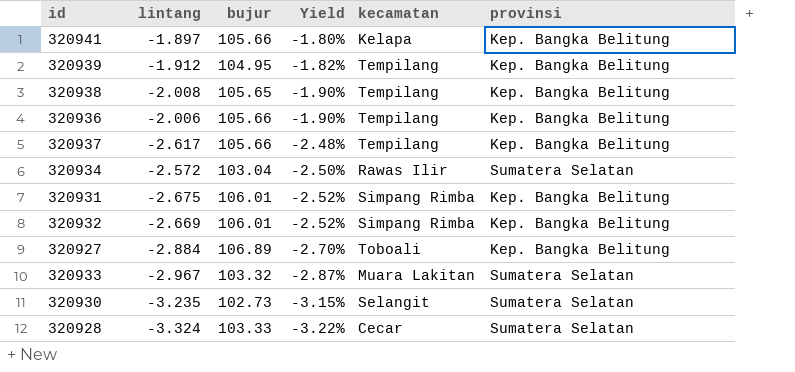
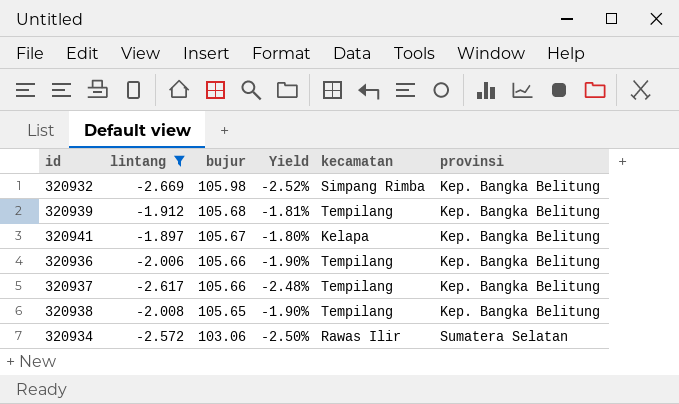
filter: none -> lintang >= -2.669
row order: Yield descending -> bujur descending
320932 | bujur: 106.01 -> 105.98
320939 | bujur: 104.95 -> 105.68
320939 | Yield: -1.82% -> -1.81%
320941 | bujur: 105.66 -> 105.67
320934 | bujur: 103.04 -> 103.06

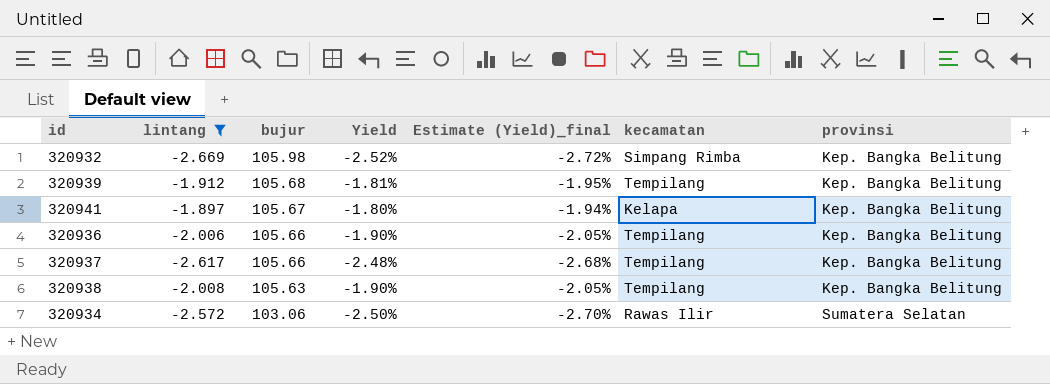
column Estimate (Yield)_final | formula: none -> [Yield] * 1.08
320938 | bujur: 105.65 -> 105.63

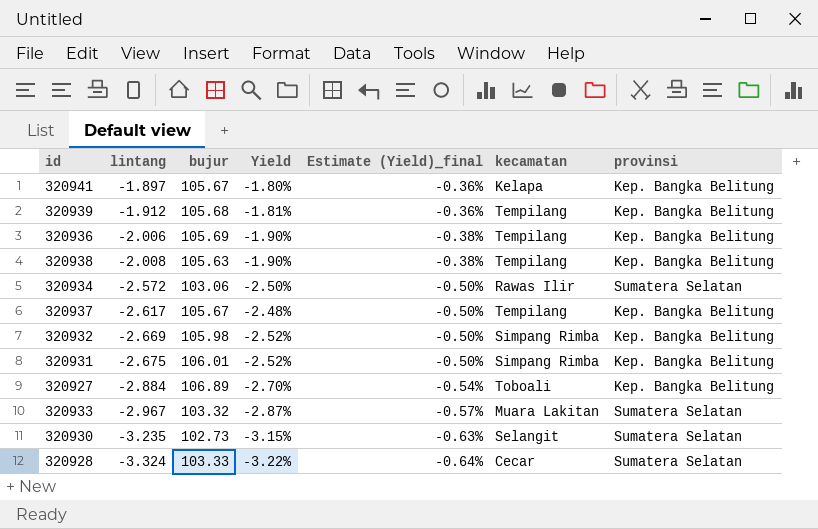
filter: lintang >= -2.669 -> none
row order: bujur descending -> lintang descending
column Estimate (Yield)_final | formula: [Yield] * 1.08 -> [Yield] * 0.2
320936 | bujur: 105.66 -> 105.69
320937 | bujur: 105.66 -> 105.67

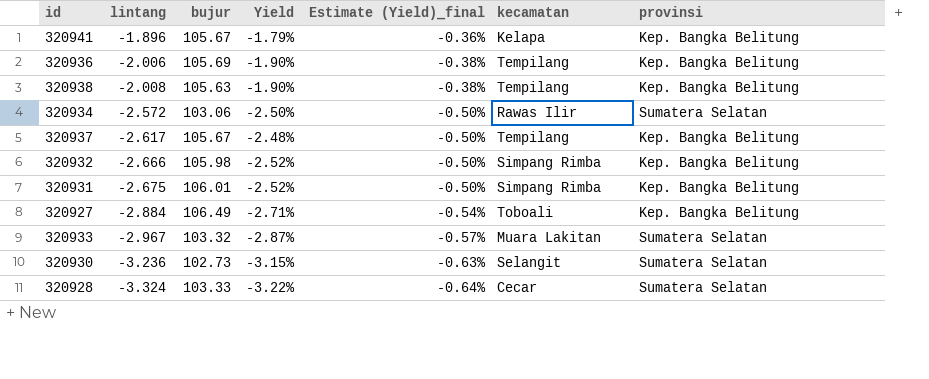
row 320939: -1.912 | 105.68 | -1.81% | -0.36% | Tempilang | Kep. Bangka Belitung -> none
320941 | lintang: -1.897 -> -1.896
320941 | Yield: -1.80% -> -1.79%
320932 | lintang: -2.669 -> -2.666
320927 | bujur: 106.89 -> 106.49
320927 | Yield: -2.70% -> -2.71%
320930 | lintang: -3.235 -> -3.236

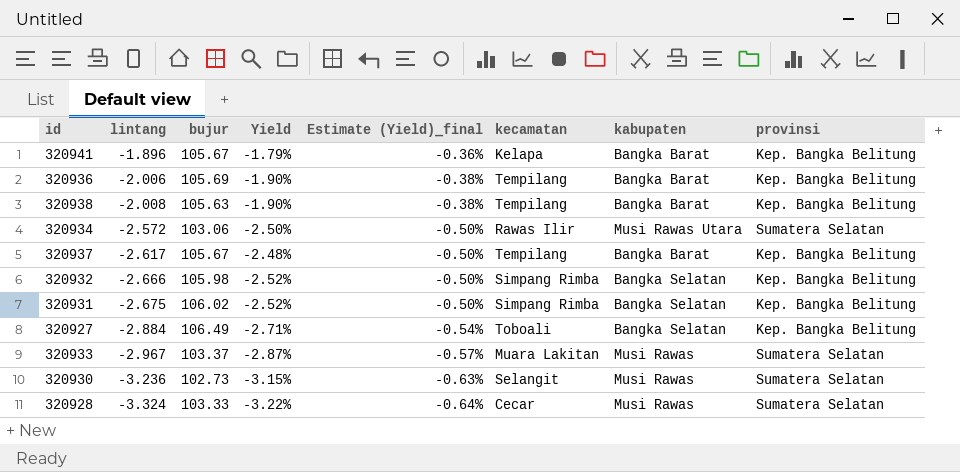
column kabupaten | position: none -> 7
320931 | bujur: 106.01 -> 106.02
320933 | bujur: 103.32 -> 103.37

